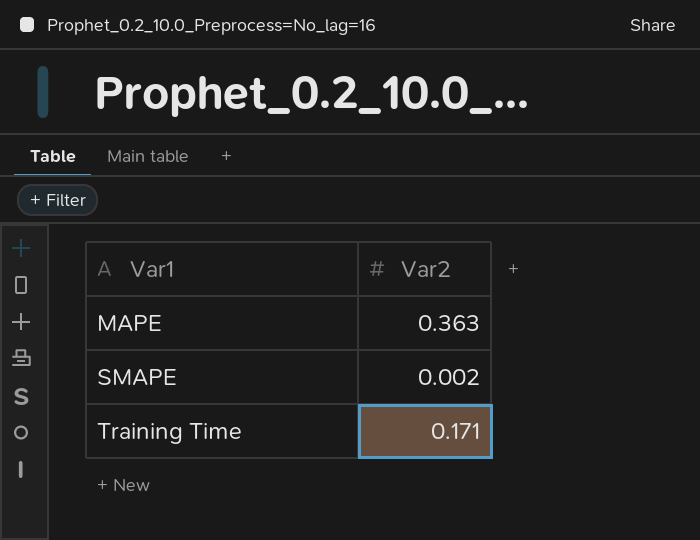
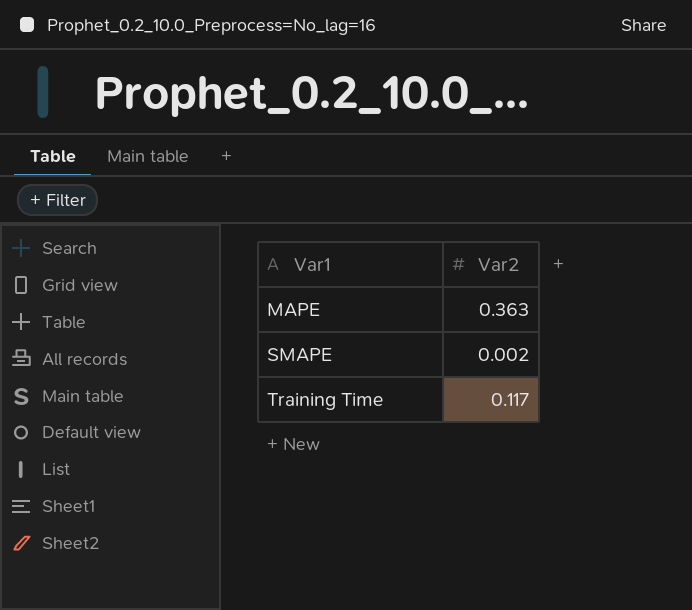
Training Time | Var2: 0.171 -> 0.117

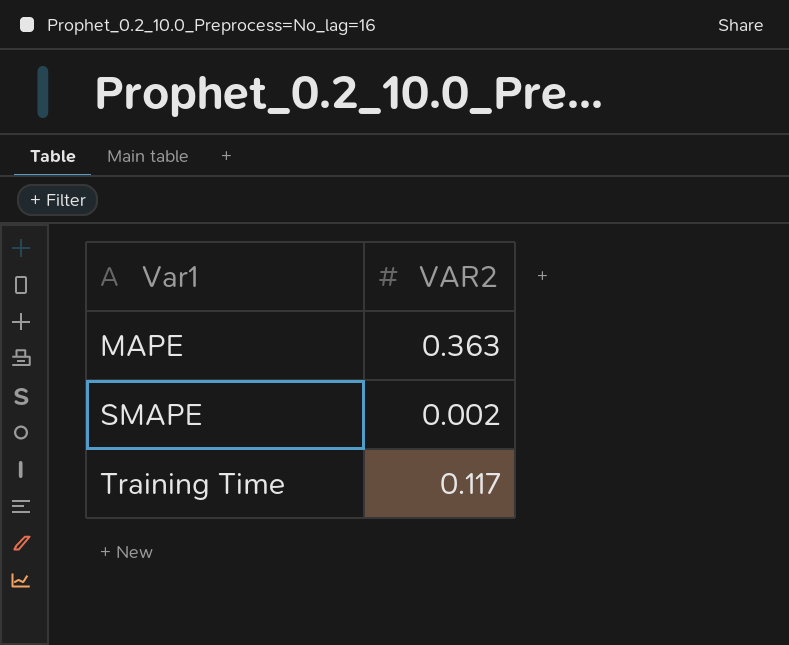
column name: Var2 -> VAR2

